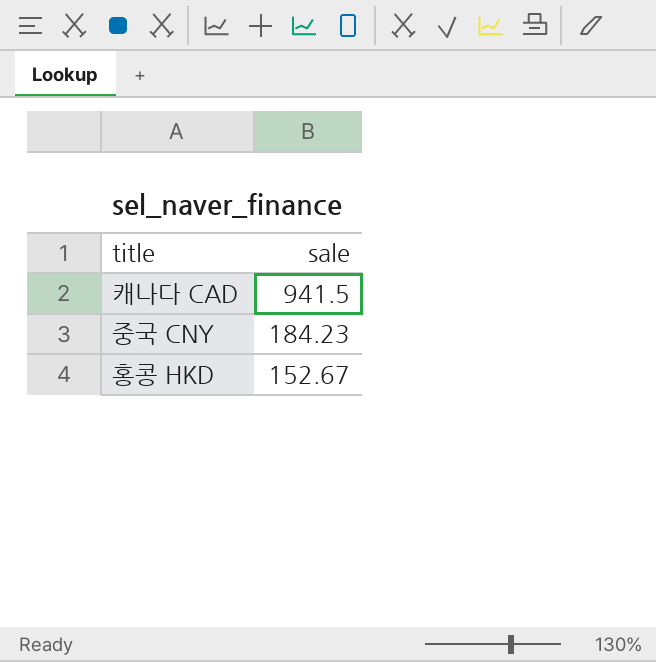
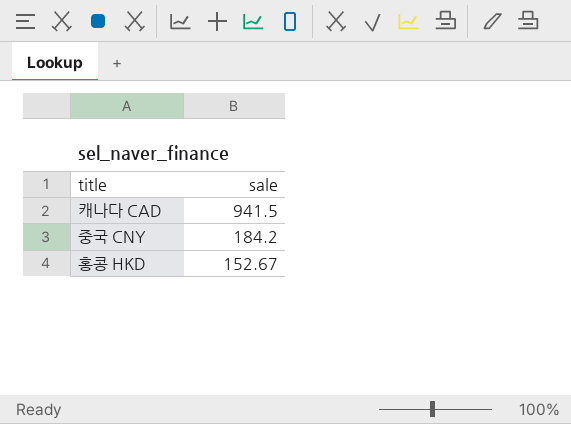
중국 CNY | sale: 184.23 -> 184.2

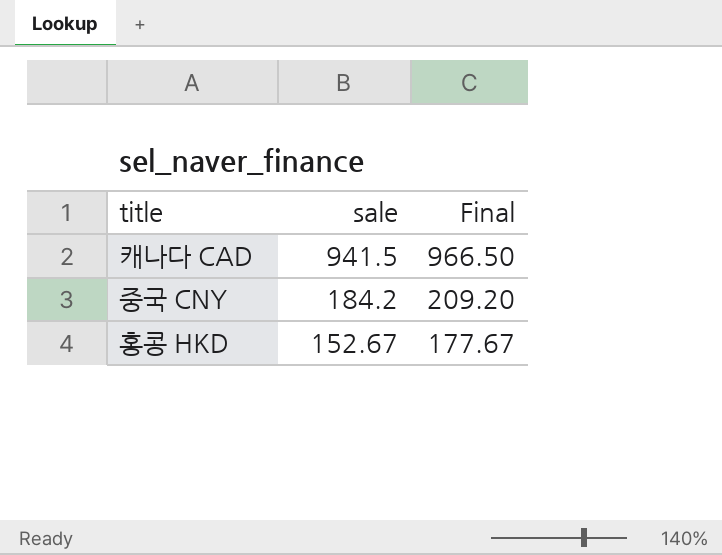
column Final | formula: none -> [sale] + 25

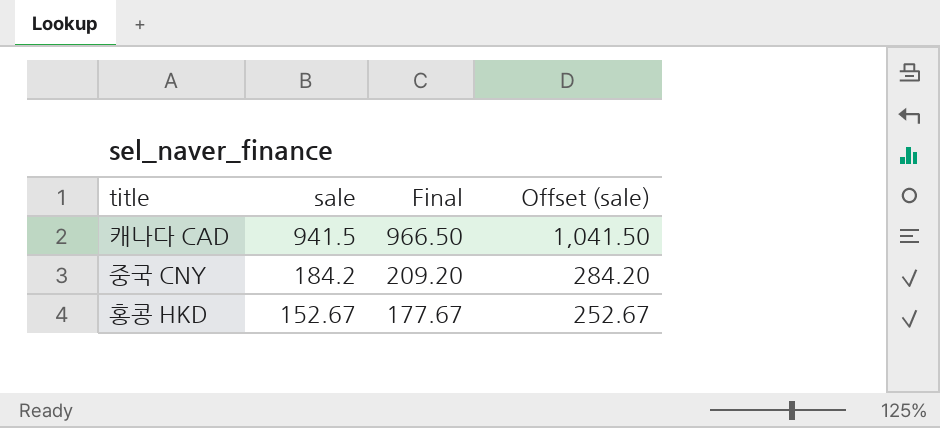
column Offset (sale) | formula: none -> [sale] + 100

